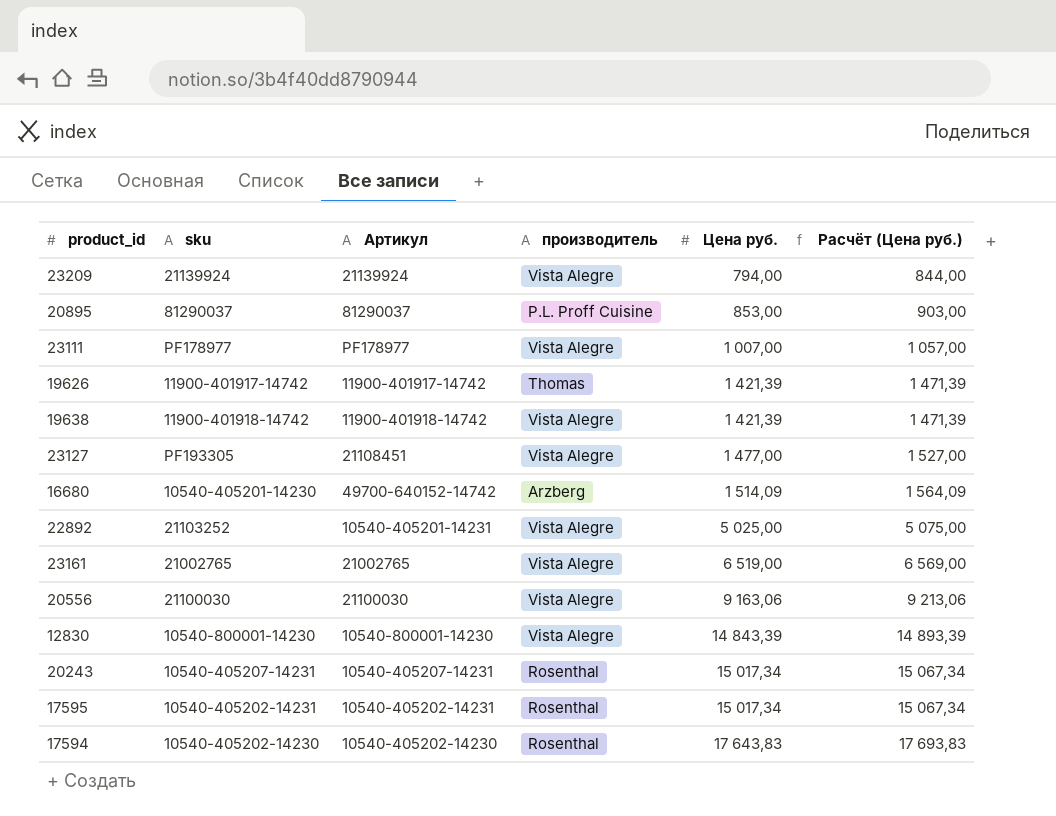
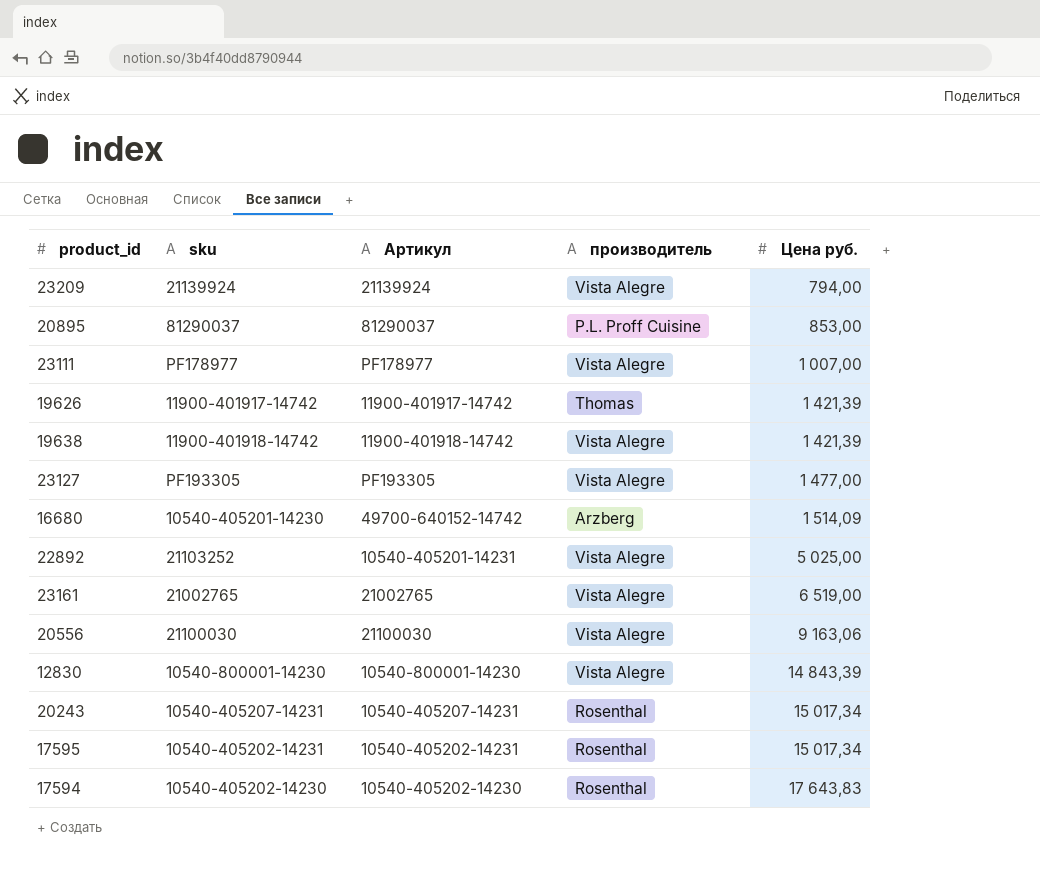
column Расчёт (Цена руб.) | formula: [Цена руб.] + 50 -> none
23127 | Артикул: 21108451 -> PF193305

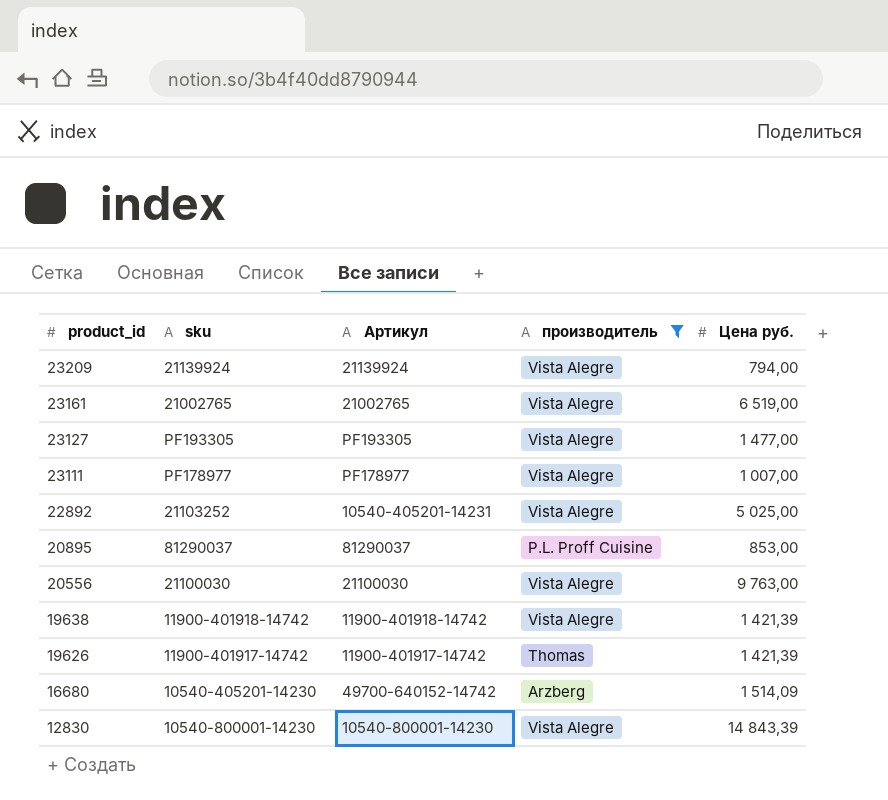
filter: none -> производитель != Rosenthal
row order: Цена руб. ascending -> product_id descending
20556 | Цена руб.: 9 163,06 -> 9 763,00

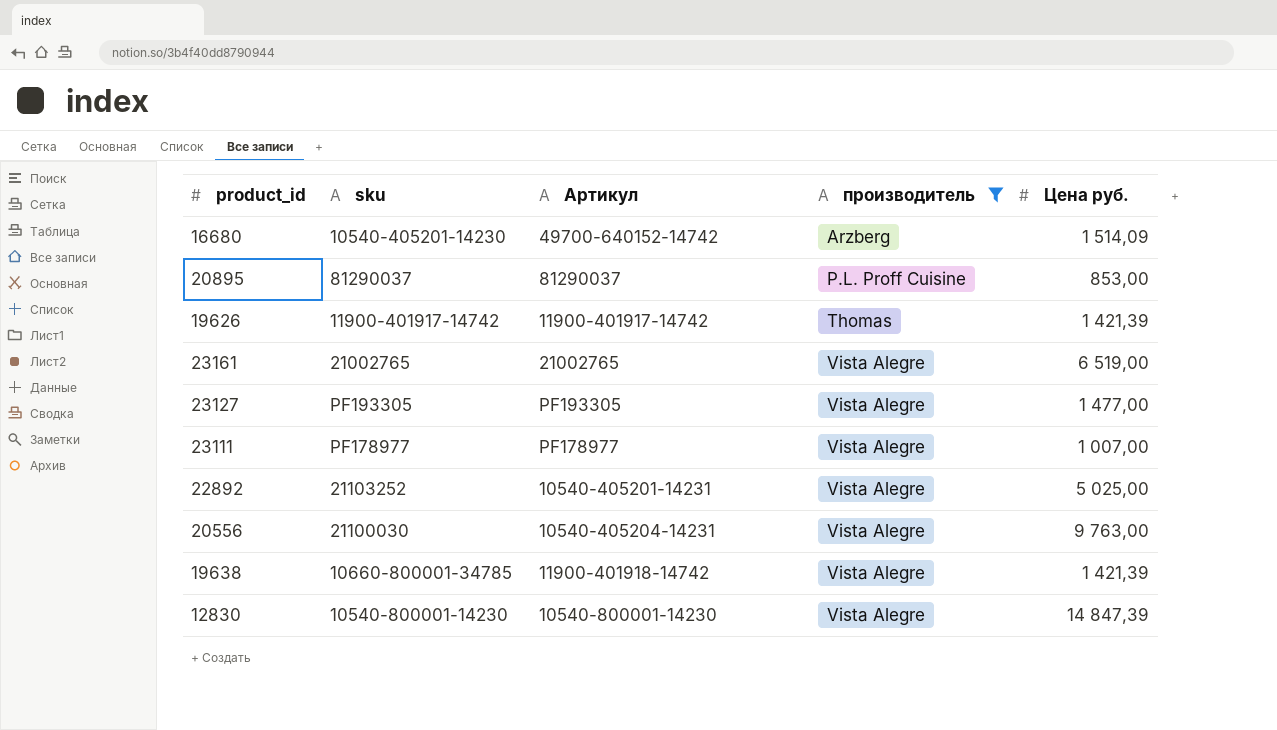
row order: product_id descending -> производитель ascending
row 23209: 21139924 | 21139924 | Vista Alegre | 794,00 -> none
20556 | Артикул: 21100030 -> 10540-405204-14231
19638 | sku: 11900-401918-14742 -> 10660-800001-34785
12830 | Цена руб.: 14 843,39 -> 14 847,39

